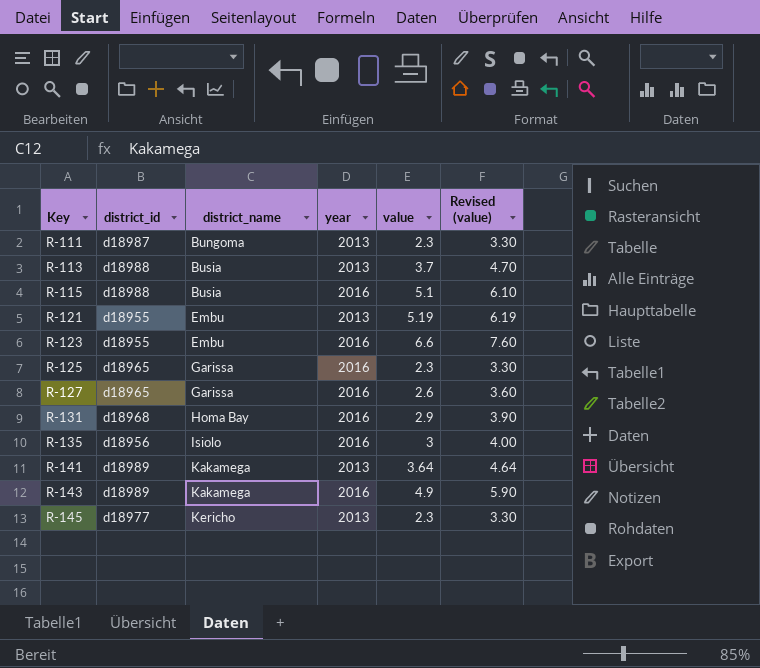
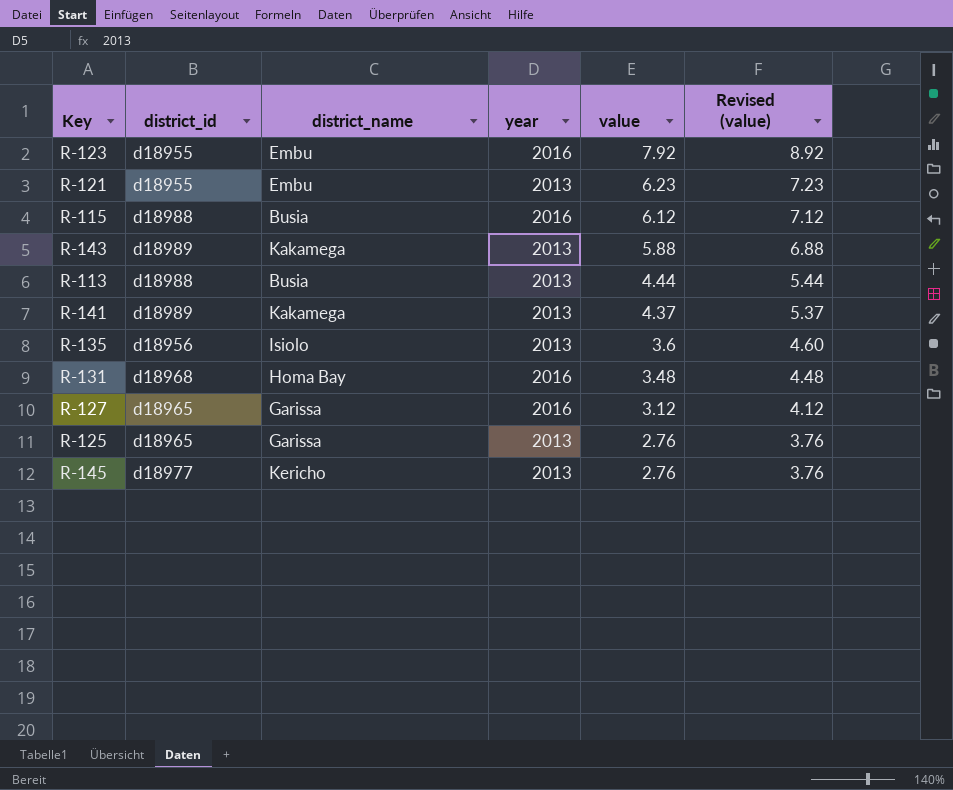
row order: Key ascending -> value descending
row R-111: d18987 | Bungoma | 2013 | 2.3 | 3.30 -> none
R-123 | value: 6.6 -> 7.92
R-123 | Revised (value): 7.60 -> 8.92
R-121 | value: 5.19 -> 6.23
R-121 | Revised (value): 6.19 -> 7.23
R-115 | value: 5.1 -> 6.12
R-115 | Revised (value): 6.10 -> 7.12
R-143 | year: 2016 -> 2013
R-143 | value: 4.9 -> 5.88
R-143 | Revised (value): 5.90 -> 6.88
R-113 | value: 3.7 -> 4.44
R-113 | Revised (value): 4.70 -> 5.44
R-141 | value: 3.64 -> 4.37
R-141 | Revised (value): 4.64 -> 5.37
R-135 | year: 2016 -> 2013
R-135 | value: 3 -> 3.6
R-135 | Revised (value): 4.00 -> 4.60
R-131 | value: 2.9 -> 3.48
R-131 | Revised (value): 3.90 -> 4.48
R-127 | value: 2.6 -> 3.12
R-127 | Revised (value): 3.60 -> 4.12
R-125 | year: 2016 -> 2013
R-125 | value: 2.3 -> 2.76
R-125 | Revised (value): 3.30 -> 3.76
R-145 | value: 2.3 -> 2.76
R-145 | Revised (value): 3.30 -> 3.76

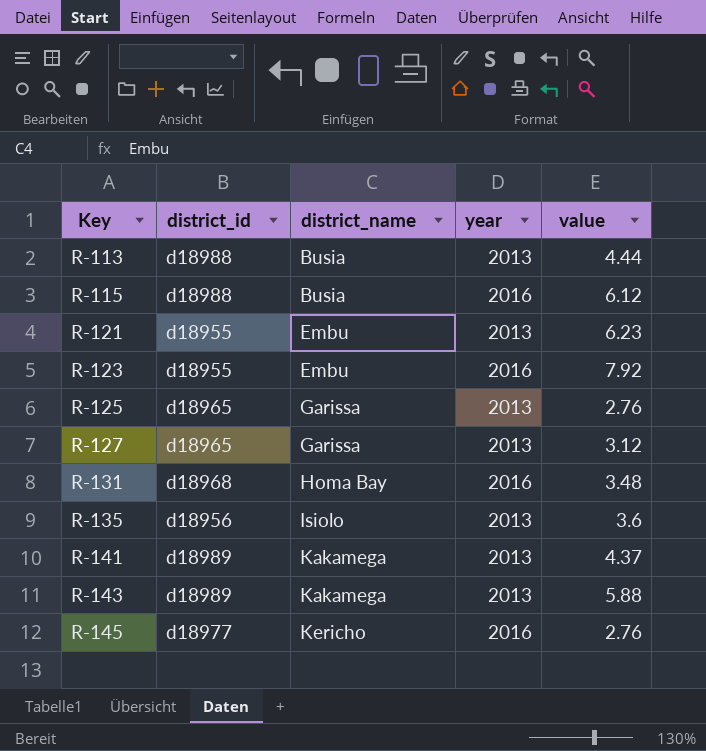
row order: value descending -> Key ascending
column Revised (value) | formula: [value] + 1 -> none
R-127 | year: 2016 -> 2013
R-145 | year: 2013 -> 2016

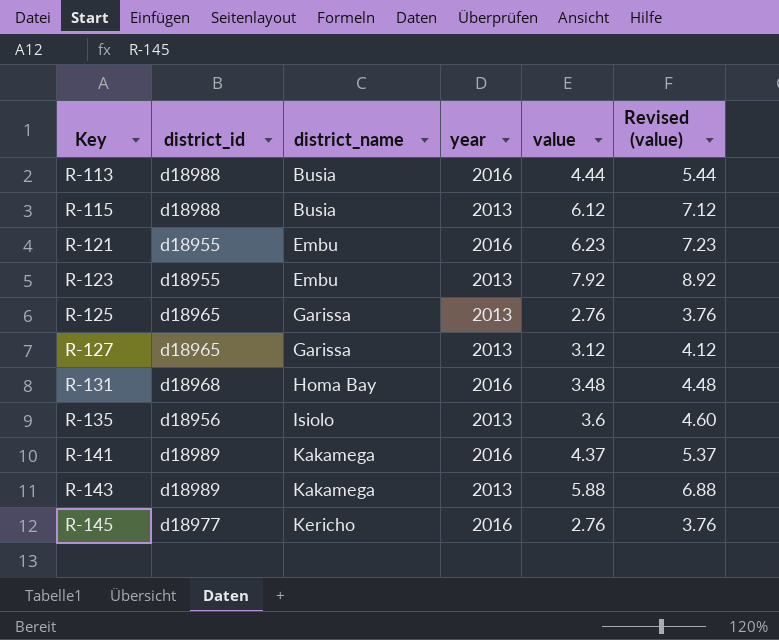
column Revised (value) | formula: none -> [value] + 1
R-113 | year: 2013 -> 2016
R-115 | year: 2016 -> 2013
R-121 | year: 2013 -> 2016
R-123 | year: 2016 -> 2013
R-141 | year: 2013 -> 2016

